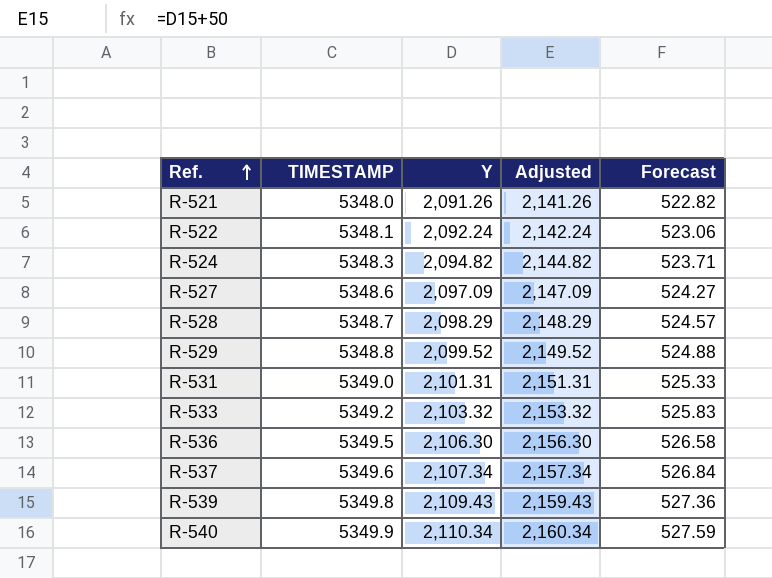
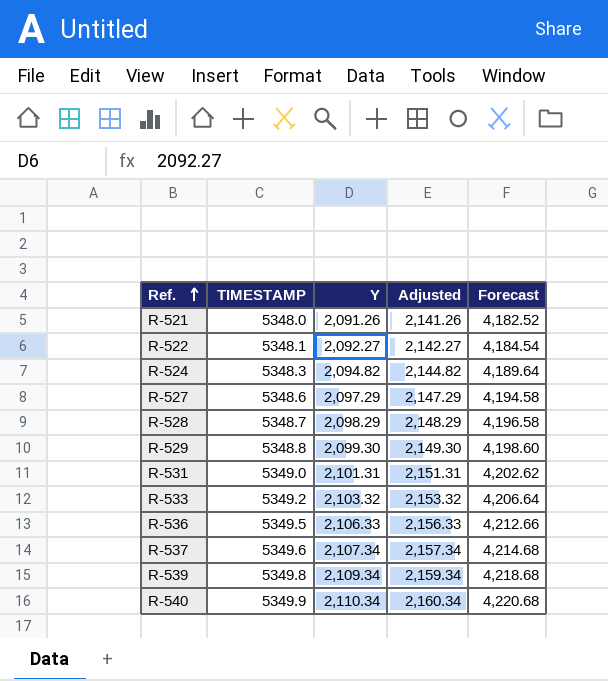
column Forecast | formula: [Y] * 0.25 -> [Y] * 2
R-522 | Y: 2,092.24 -> 2,092.27
R-522 | Adjusted: 2,142.24 -> 2,142.27
R-527 | Y: 2,097.09 -> 2,097.29
R-527 | Adjusted: 2,147.09 -> 2,147.29
R-529 | Y: 2,099.52 -> 2,099.30
R-529 | Adjusted: 2,149.52 -> 2,149.30
R-536 | Y: 2,106.30 -> 2,106.33
R-536 | Adjusted: 2,156.30 -> 2,156.33
R-539 | Y: 2,109.43 -> 2,109.34
R-539 | Adjusted: 2,159.43 -> 2,159.34

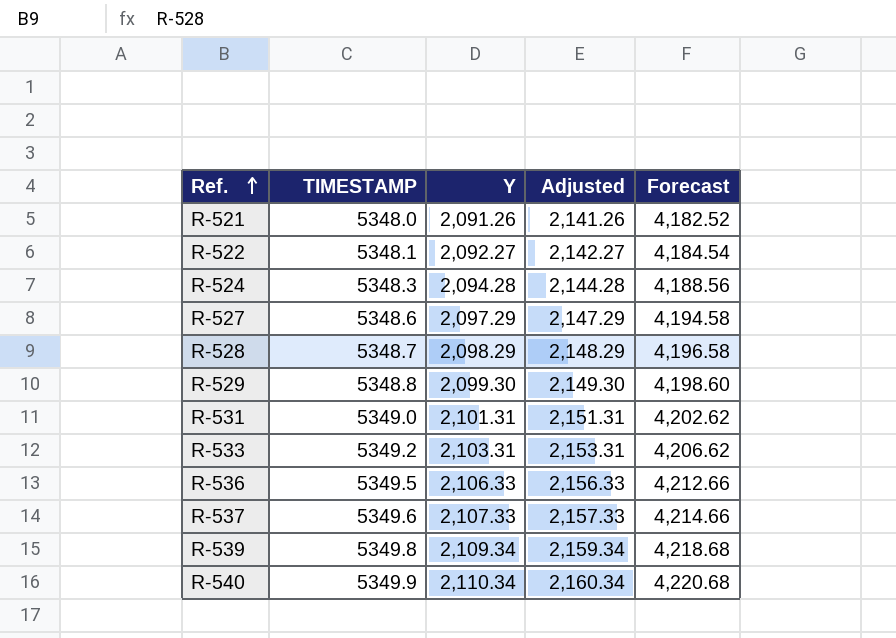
R-524 | Y: 2,094.82 -> 2,094.28
R-524 | Adjusted: 2,144.82 -> 2,144.28
R-524 | Forecast: 4,189.64 -> 4,188.56
R-533 | Y: 2,103.32 -> 2,103.31
R-533 | Adjusted: 2,153.32 -> 2,153.31
R-533 | Forecast: 4,206.64 -> 4,206.62
R-537 | Y: 2,107.34 -> 2,107.33
R-537 | Adjusted: 2,157.34 -> 2,157.33
R-537 | Forecast: 4,214.68 -> 4,214.66

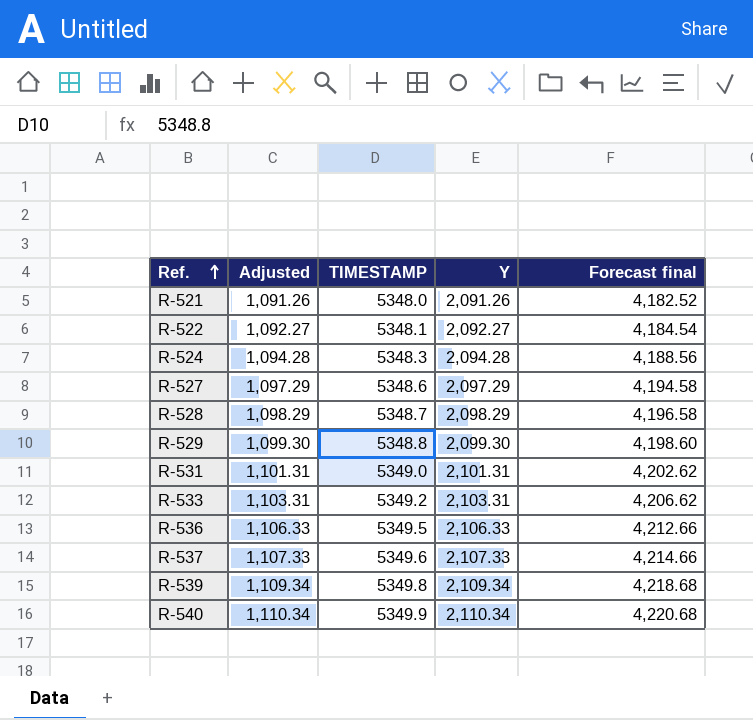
column Adjusted | formula: [Y] + 50 -> [Y] - 1000
column Adjusted | position: 4 -> 2
column name: Forecast -> Forecast final

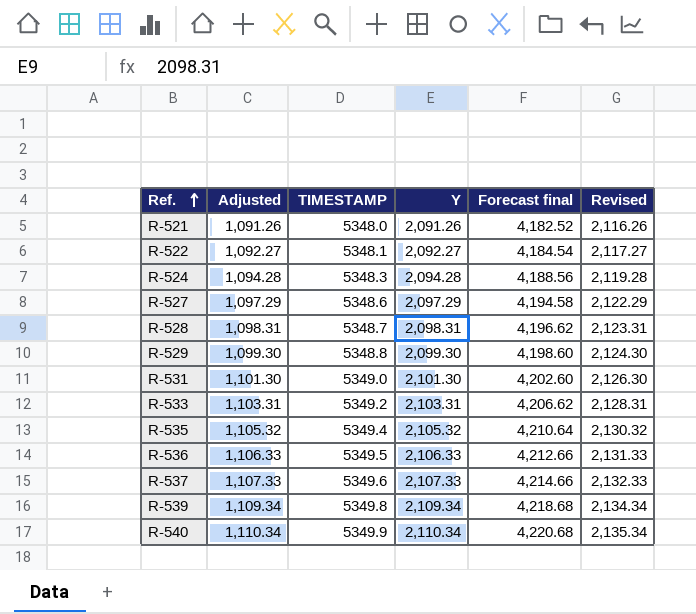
column Revised | formula: none -> [Y] + 25
R-528 | Adjusted: 1,098.29 -> 1,098.31
R-528 | Y: 2,098.29 -> 2,098.31
R-528 | Forecast final: 4,196.58 -> 4,196.62
R-531 | Adjusted: 1,101.31 -> 1,101.30
R-531 | Y: 2,101.31 -> 2,101.30
R-531 | Forecast final: 4,202.62 -> 4,202.60
row R-535: none -> 1,105.32 | 5349.4 | 2,105.32 | 4,210.64 | 2,130.32

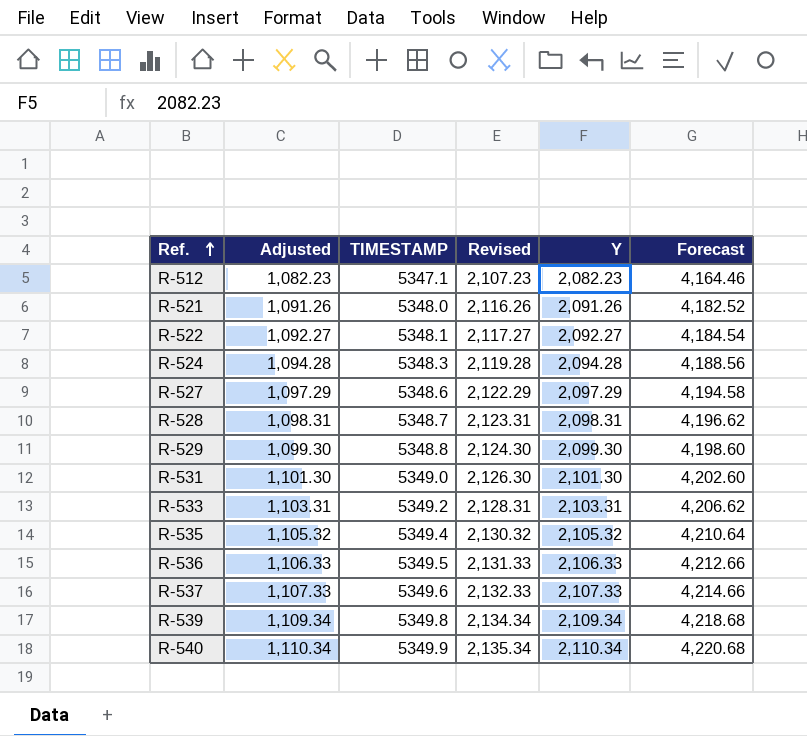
column Revised | position: 6 -> 4
column name: Forecast final -> Forecast
row R-512: none -> 1,082.23 | 5347.1 | 2,107.23 | 2,082.23 | 4,164.46

